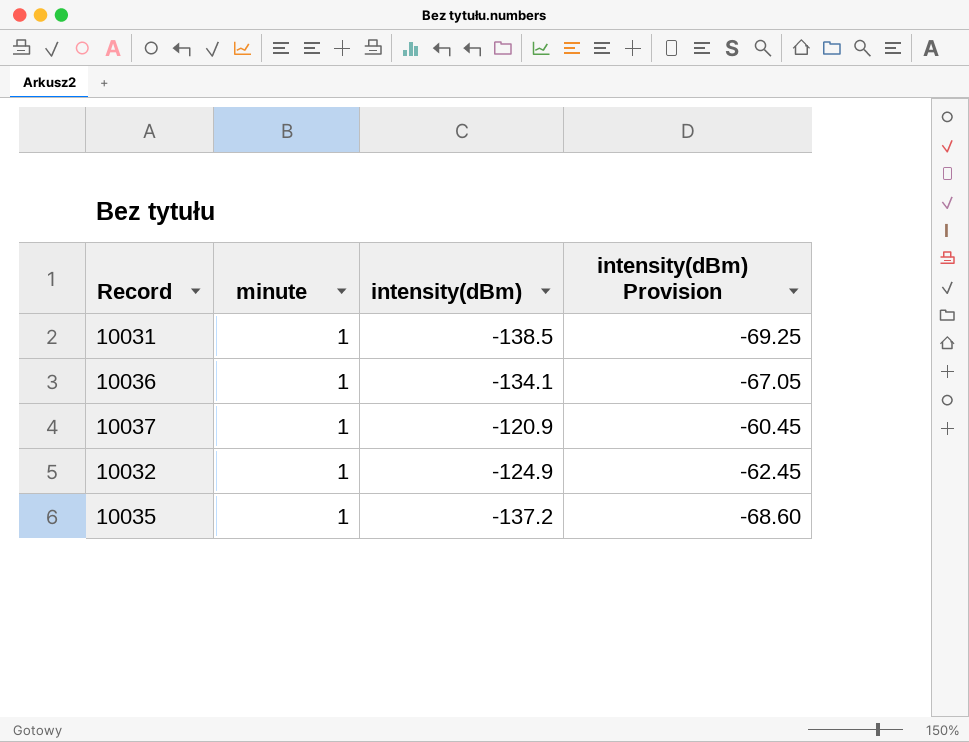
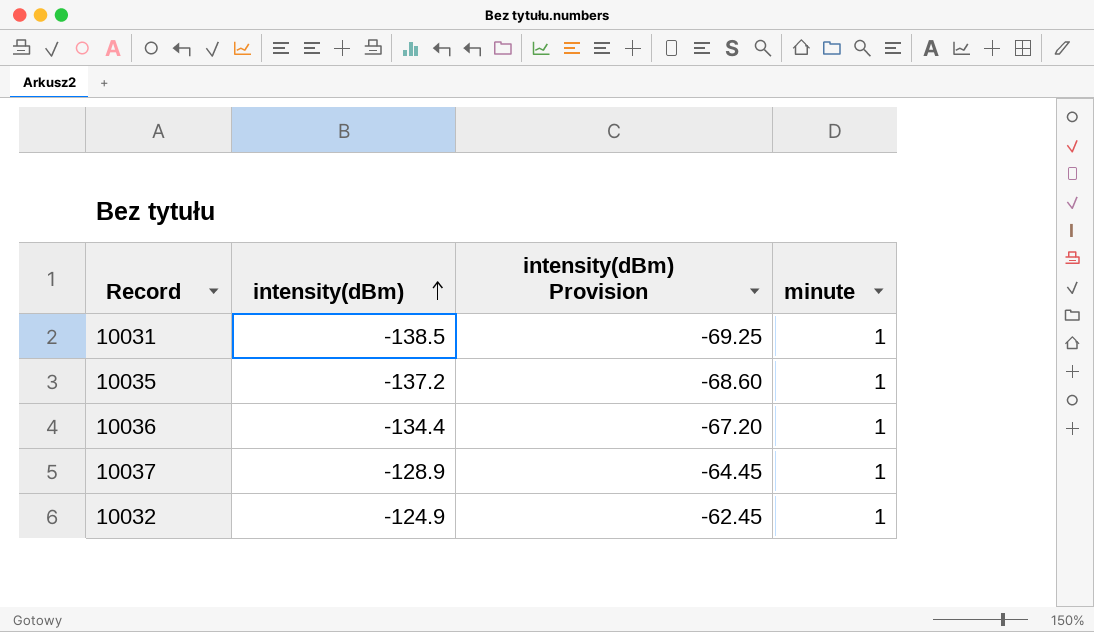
row order: none -> intensity(dBm) ascending
column minute | position: 2 -> 4
10036 | intensity(dBm): -134.1 -> -134.4
10036 | intensity(dBm) Provision: -67.05 -> -67.20
10037 | intensity(dBm): -120.9 -> -128.9
10037 | intensity(dBm) Provision: -60.45 -> -64.45

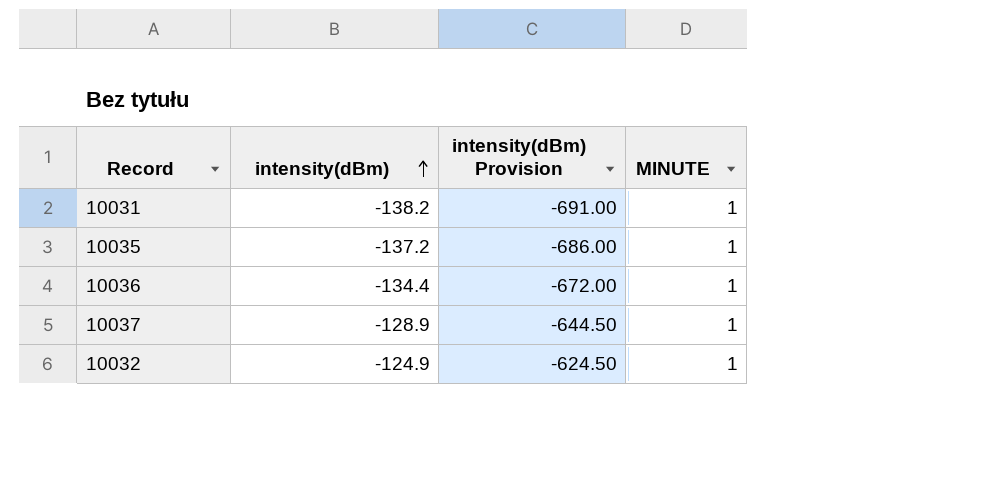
column intensity(dBm) Provision | formula: [intensity(dBm)] * 0.5 -> [intensity(dBm)] * 5
column name: minute -> MINUTE
10031 | intensity(dBm): -138.5 -> -138.2

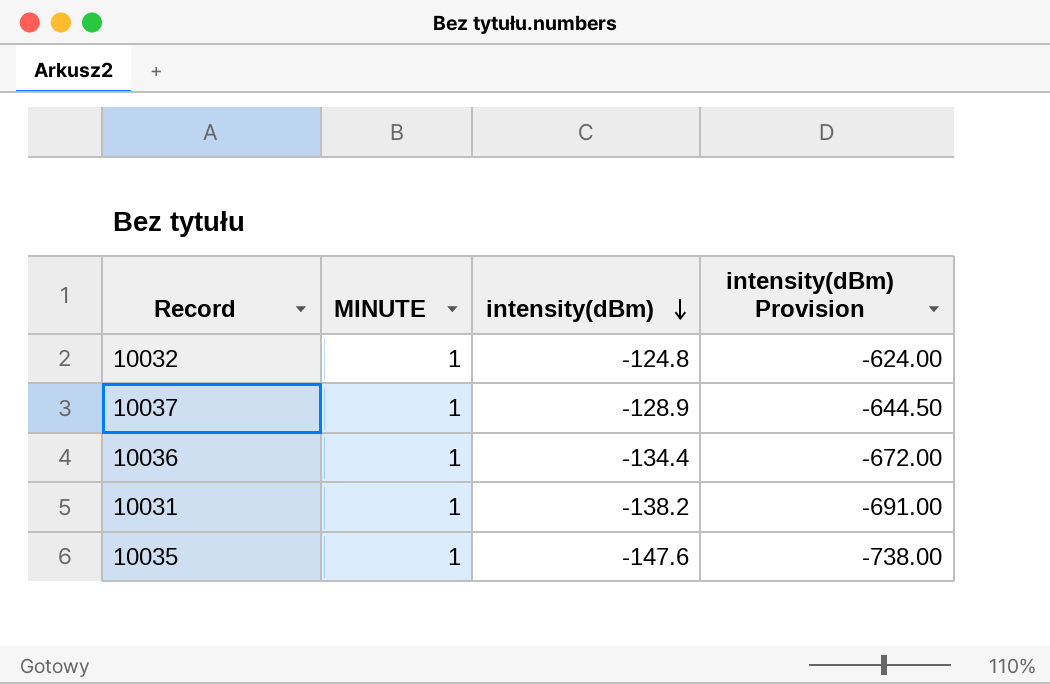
row order: intensity(dBm) ascending -> intensity(dBm) descending
column MINUTE | position: 4 -> 2
10032 | intensity(dBm): -124.9 -> -124.8
10032 | intensity(dBm) Provision: -624.50 -> -624.00
10035 | intensity(dBm): -137.2 -> -147.6
10035 | intensity(dBm) Provision: -686.00 -> -738.00

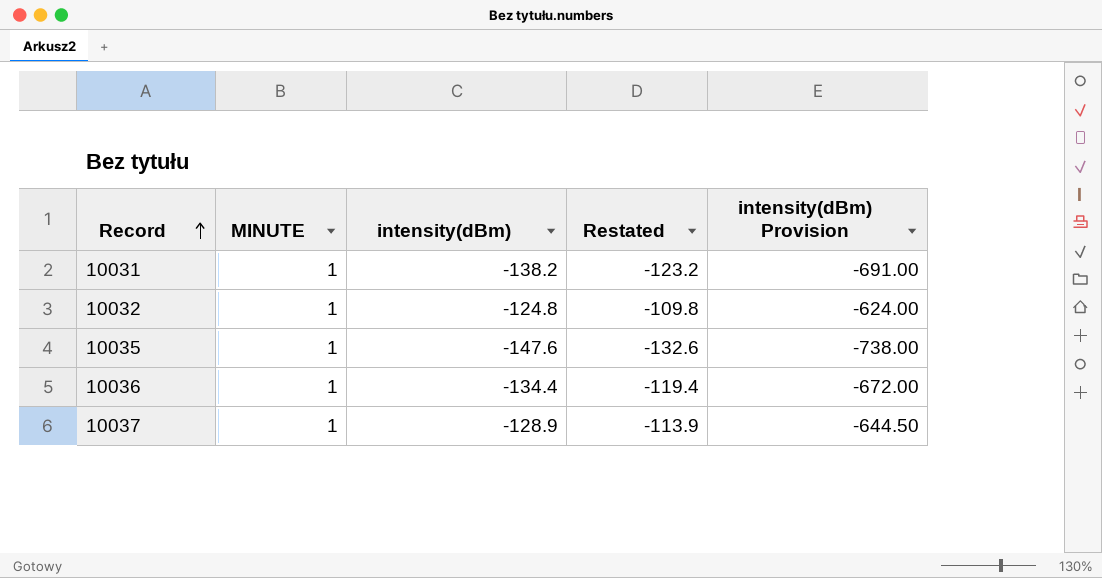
row order: intensity(dBm) descending -> Record ascending
column Restated | formula: none -> [intensity(dBm)] + 15

